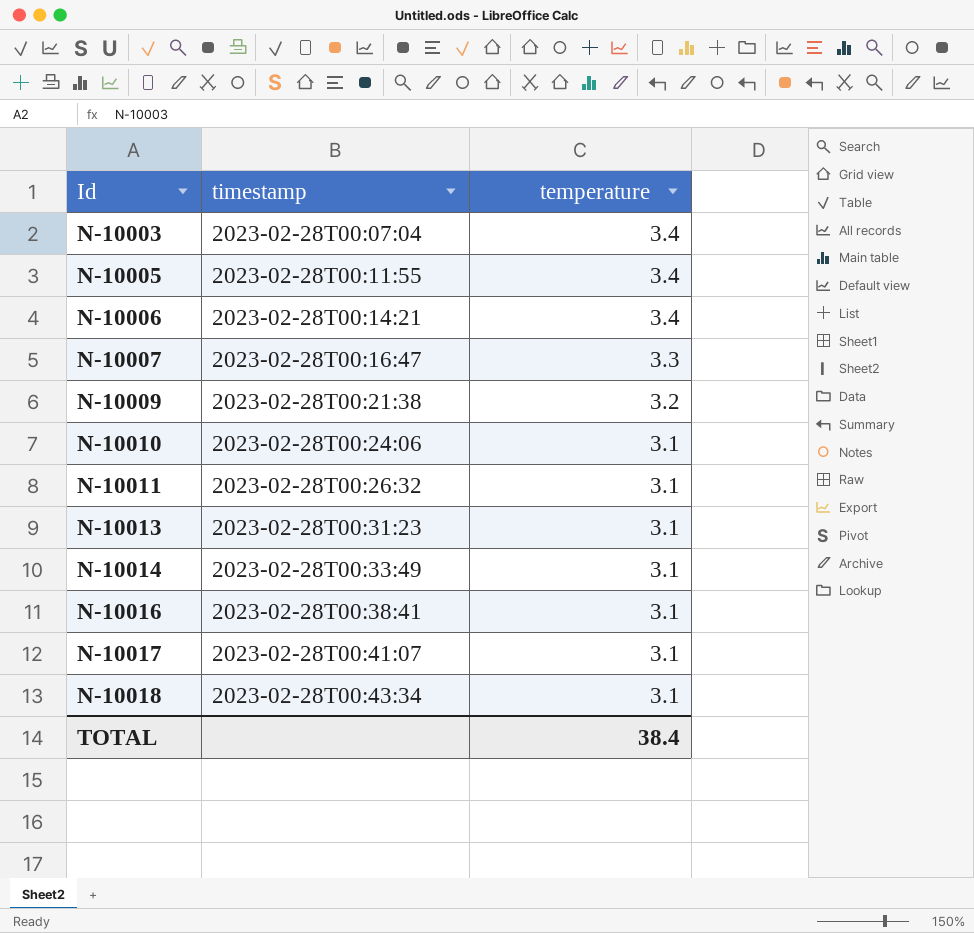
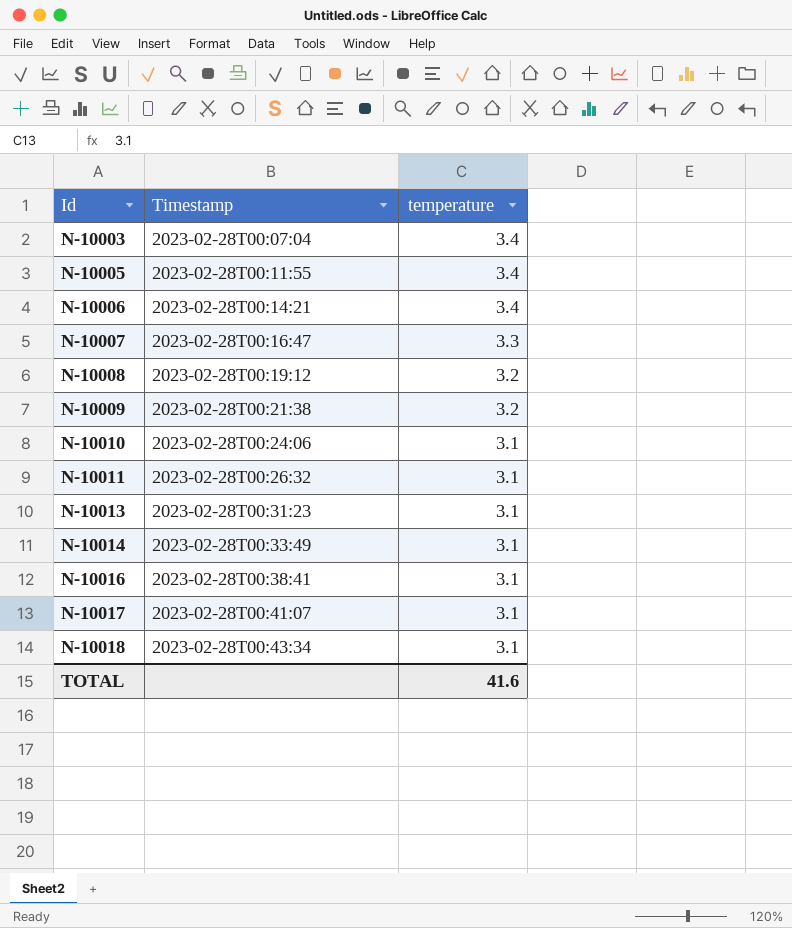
column name: timestamp -> Timestamp
row N-10008: none -> 2023-02-28T00:19:12 | 3.2
TOTAL | temperature: 38.4 -> 41.6

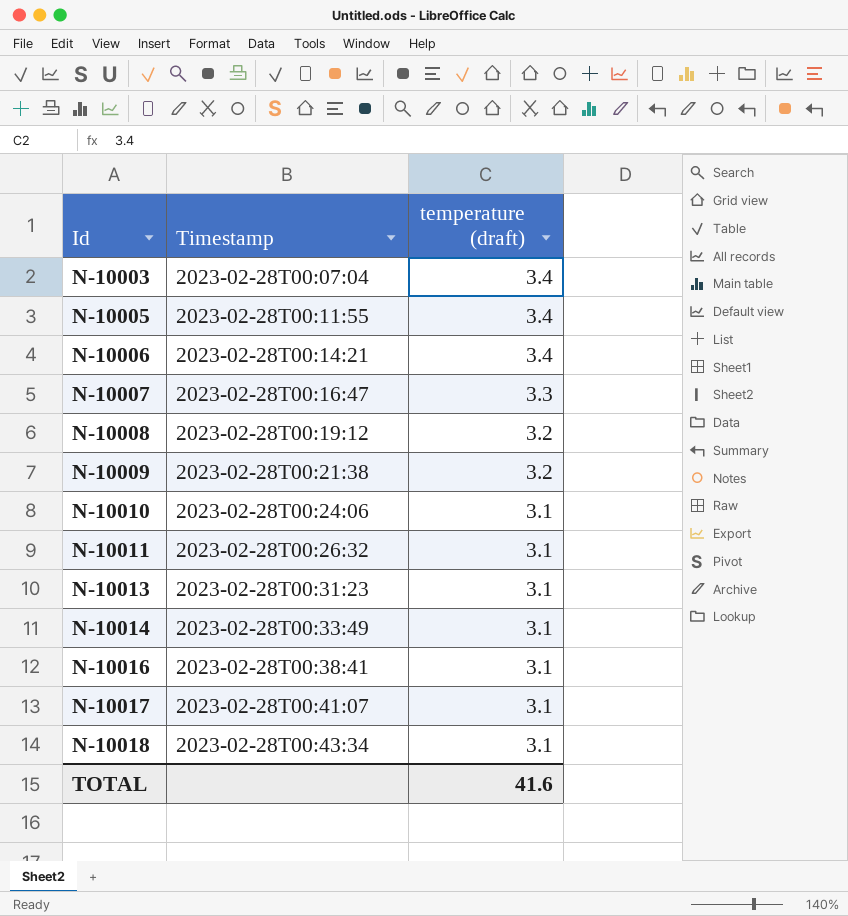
column name: temperature -> temperature (draft)

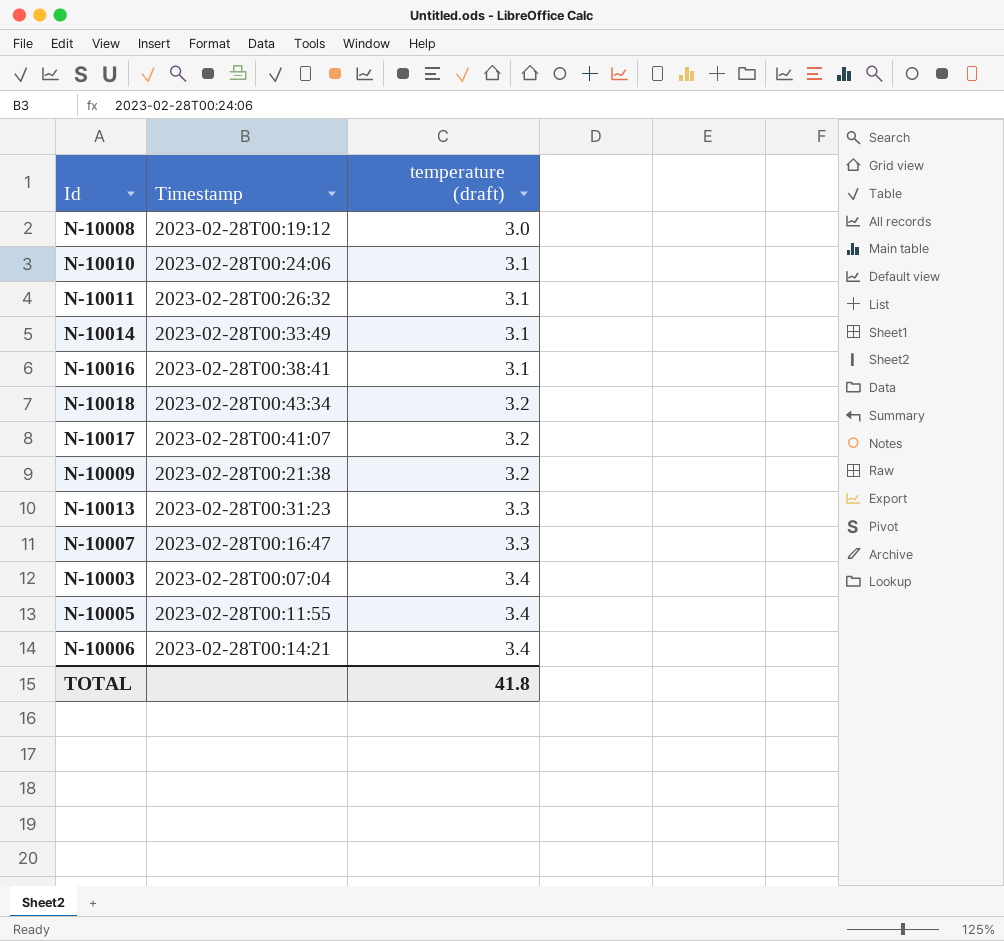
row order: Id ascending -> temperature (draft) ascending
N-10008 | temperature (draft): 3.2 -> 3.0
N-10018 | temperature (draft): 3.1 -> 3.2
N-10017 | temperature (draft): 3.1 -> 3.2
N-10013 | temperature (draft): 3.1 -> 3.3
TOTAL | temperature (draft): 41.6 -> 41.8

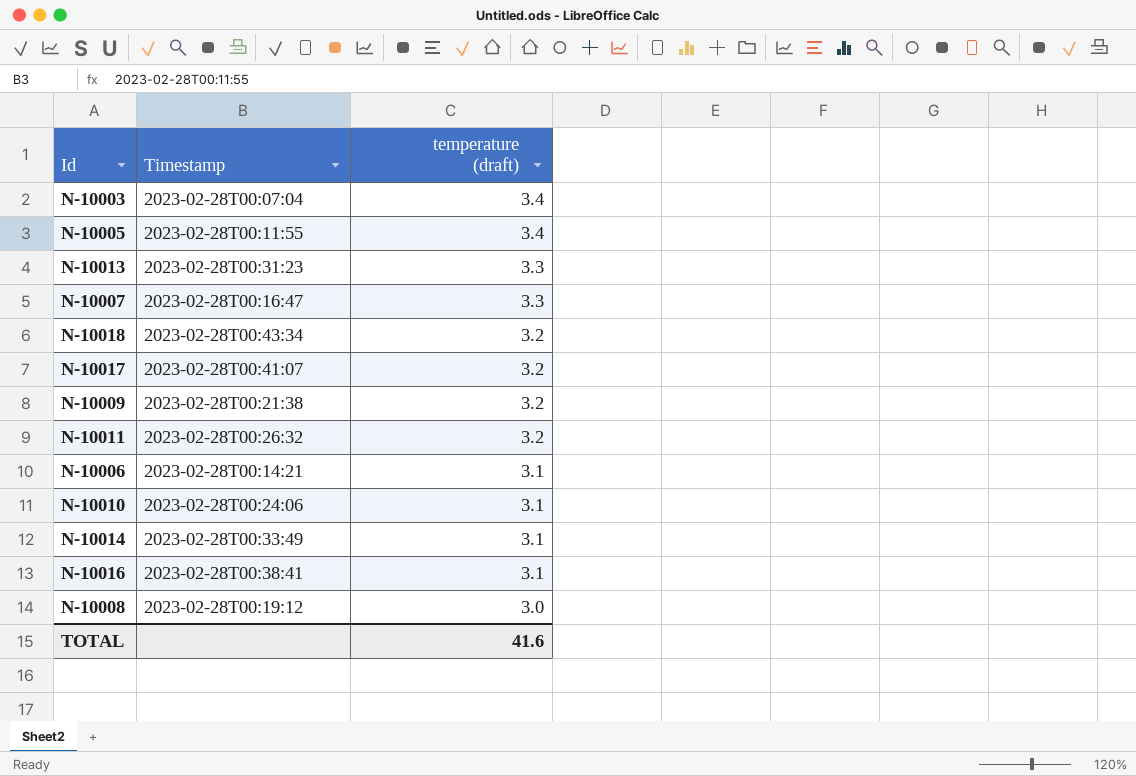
row order: temperature (draft) ascending -> temperature (draft) descending
N-10011 | temperature (draft): 3.1 -> 3.2
N-10006 | temperature (draft): 3.4 -> 3.1
TOTAL | temperature (draft): 41.8 -> 41.6

